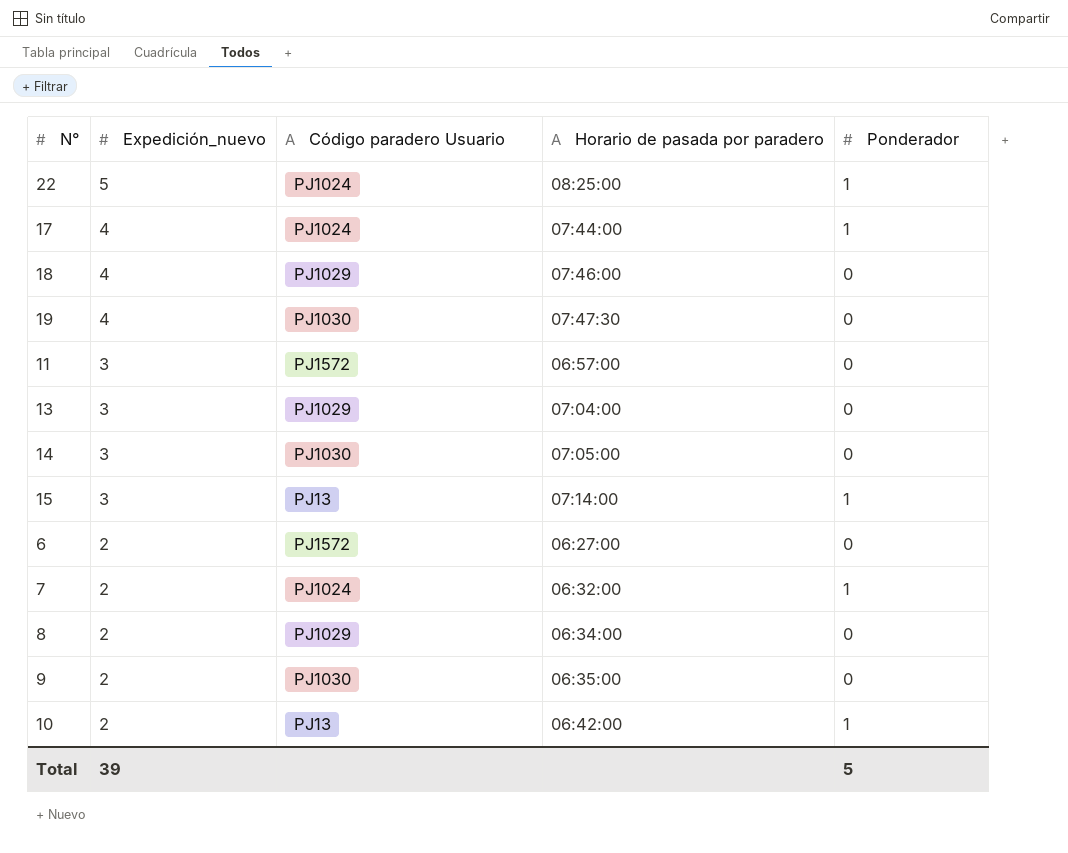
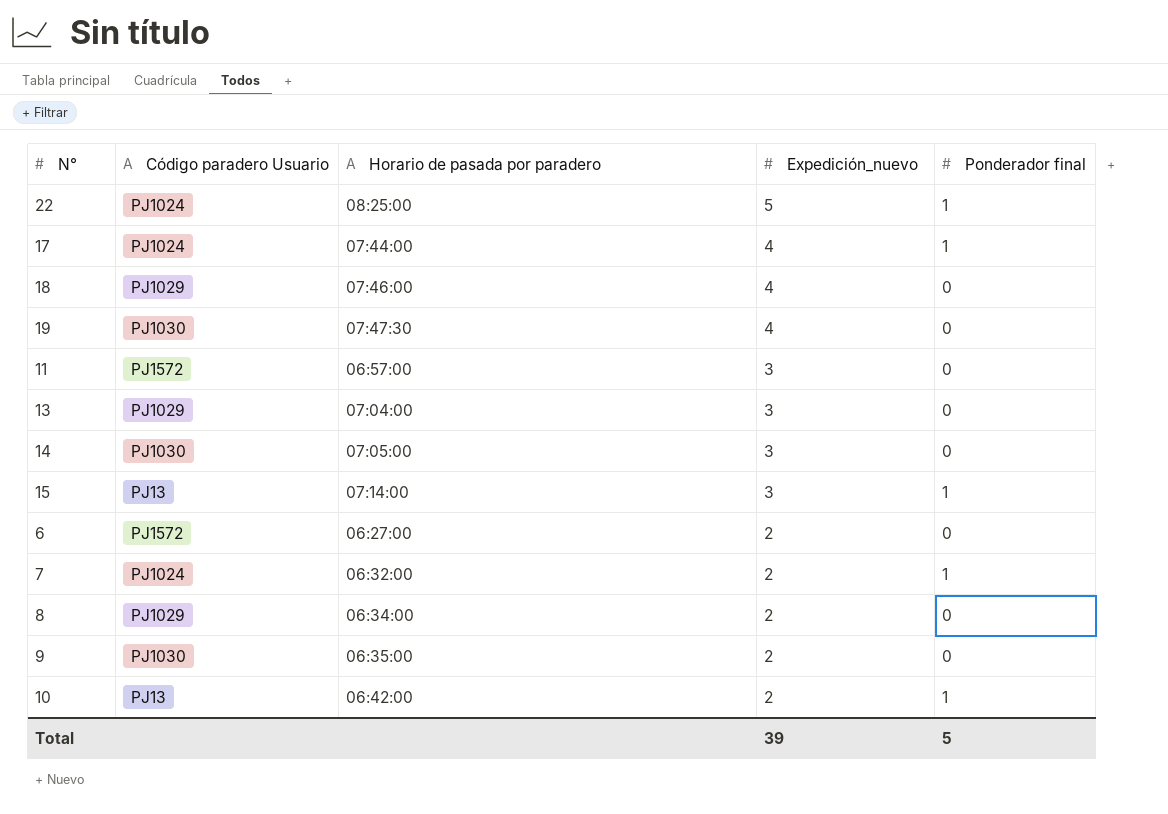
column Expedición_nuevo | position: 2 -> 4
column name: Ponderador -> Ponderador final

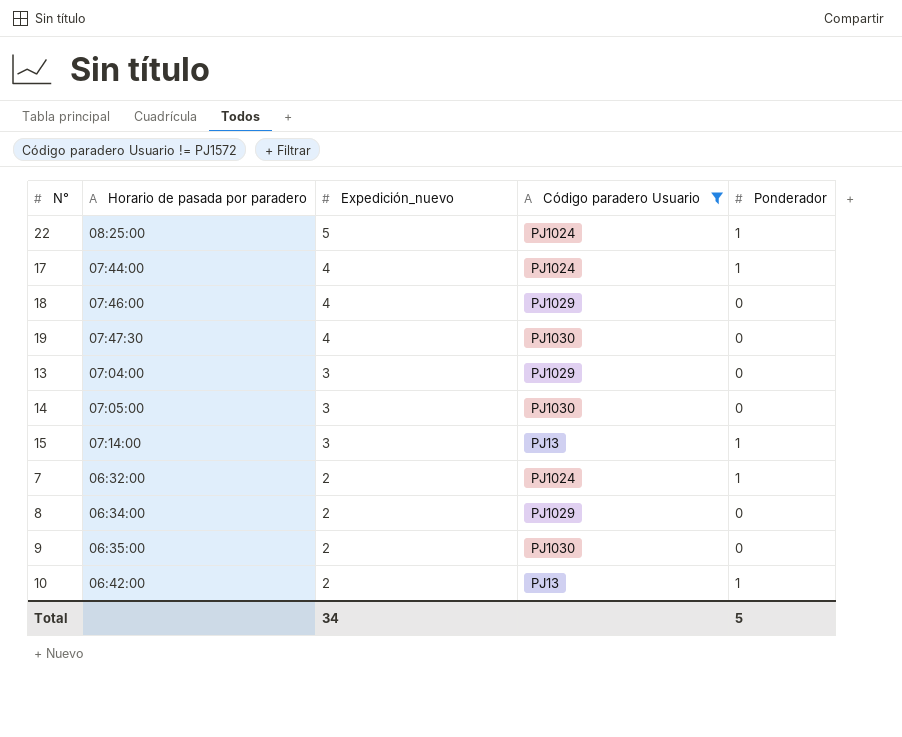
filter: none -> Código paradero Usuario != PJ1572
column Código paradero Usuario | position: 2 -> 4
column name: Ponderador final -> Ponderador
Total | Expedición_nuevo: 39 -> 34

